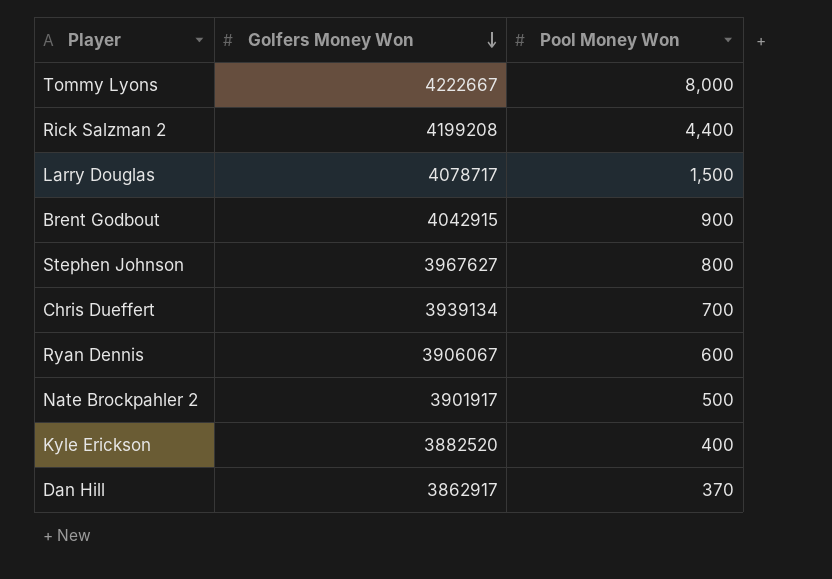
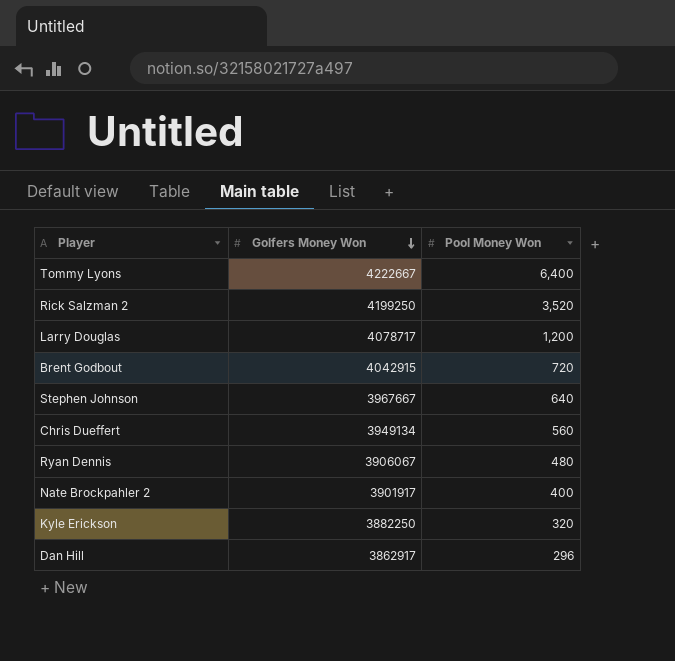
Tommy Lyons | Pool Money Won: 8,000 -> 6,400
Rick Salzman 2 | Golfers Money Won: 4199208 -> 4199250
Rick Salzman 2 | Pool Money Won: 4,400 -> 3,520
Larry Douglas | Pool Money Won: 1,500 -> 1,200
Brent Godbout | Pool Money Won: 900 -> 720
Stephen Johnson | Golfers Money Won: 3967627 -> 3967667
Stephen Johnson | Pool Money Won: 800 -> 640
Chris Dueffert | Golfers Money Won: 3939134 -> 3949134
Chris Dueffert | Pool Money Won: 700 -> 560
Ryan Dennis | Pool Money Won: 600 -> 480
Nate Brockpahler 2 | Pool Money Won: 500 -> 400
Kyle Erickson | Golfers Money Won: 3882520 -> 3882250
Kyle Erickson | Pool Money Won: 400 -> 320
Dan Hill | Pool Money Won: 370 -> 296

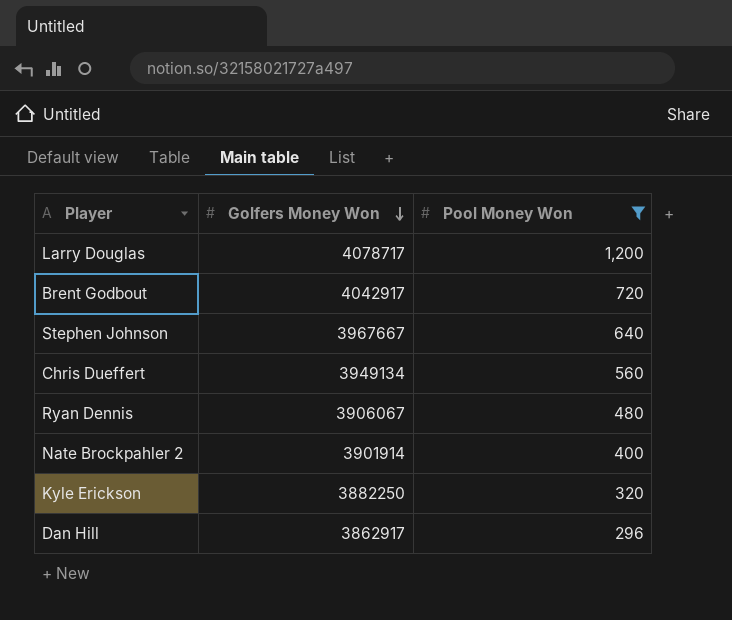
filter: none -> Pool Money Won <= 1,200
Brent Godbout | Golfers Money Won: 4042915 -> 4042917
Nate Brockpahler 2 | Golfers Money Won: 3901917 -> 3901914

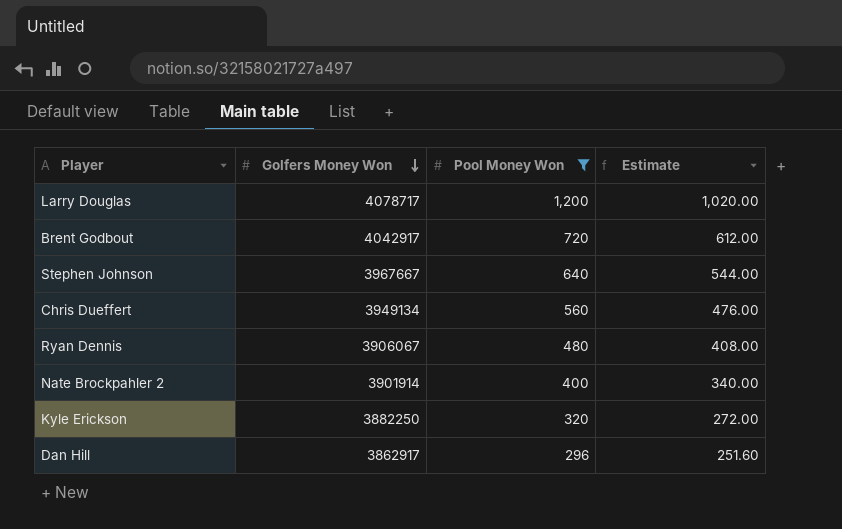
column Estimate | formula: none -> [Pool Money Won] * 0.85

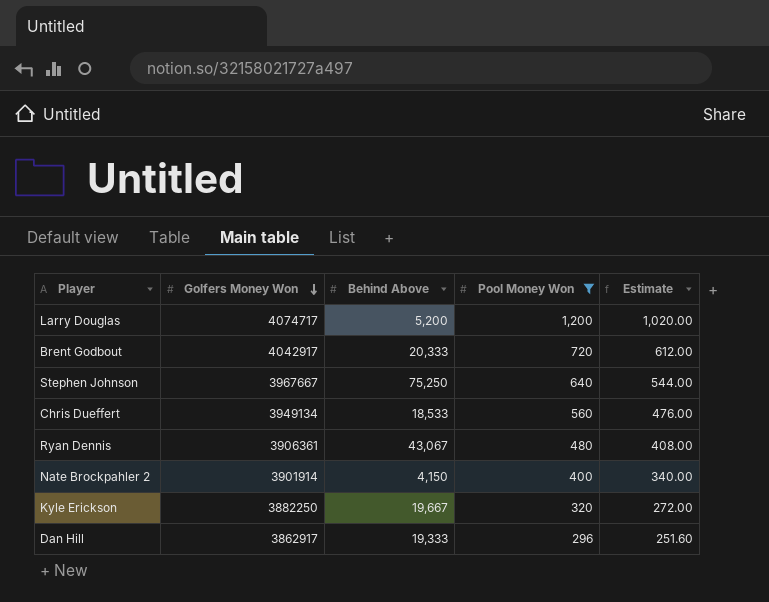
column Behind Above | position: none -> 3
Larry Douglas | Golfers Money Won: 4078717 -> 4074717
Ryan Dennis | Golfers Money Won: 3906067 -> 3906361

